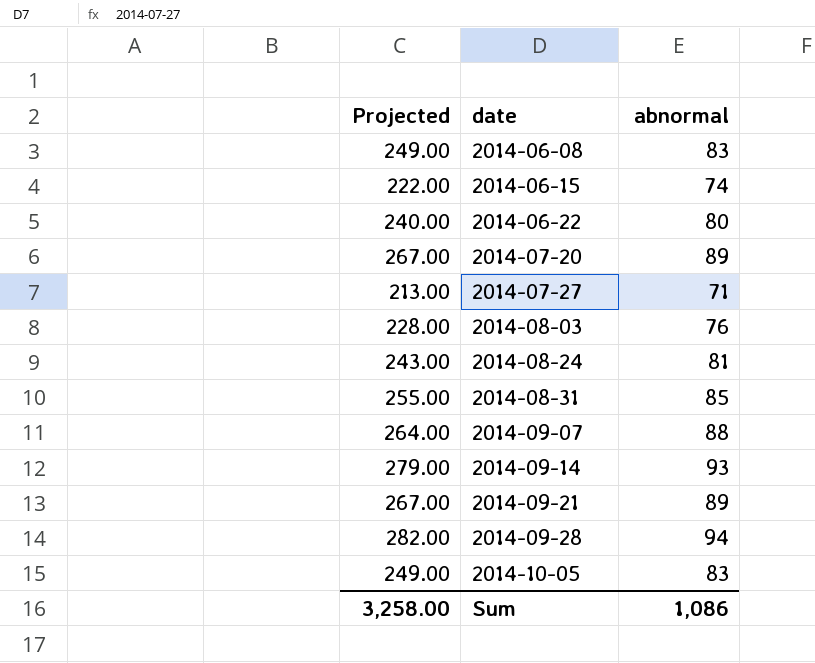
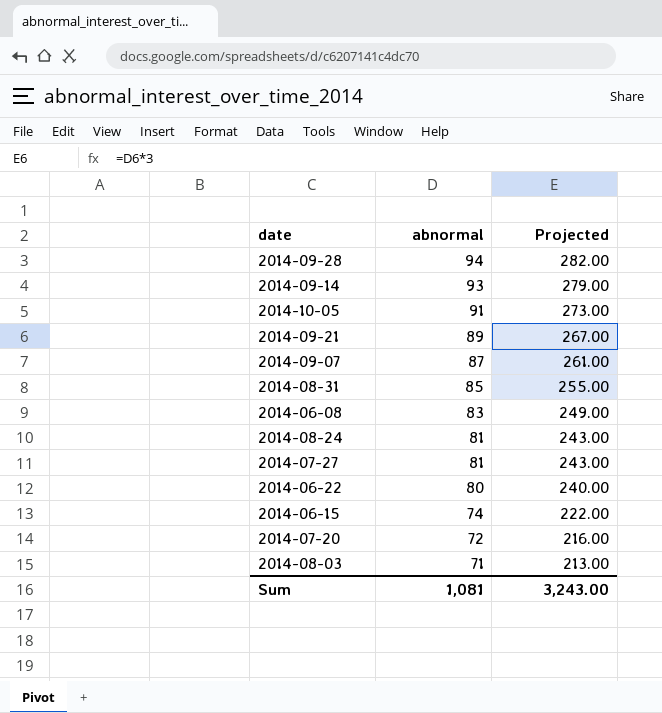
row order: date ascending -> abnormal descending
column Projected | position: 1 -> 3
2014-10-05 | abnormal: 83 -> 91
2014-10-05 | Projected: 249.00 -> 273.00
2014-09-07 | abnormal: 88 -> 87
2014-09-07 | Projected: 264.00 -> 261.00
2014-07-27 | abnormal: 71 -> 81
2014-07-27 | Projected: 213.00 -> 243.00
2014-07-20 | abnormal: 89 -> 72
2014-07-20 | Projected: 267.00 -> 216.00
2014-08-03 | abnormal: 76 -> 71
2014-08-03 | Projected: 228.00 -> 213.00
Sum | abnormal: 1,086 -> 1,081
Sum | Projected: 3,258.00 -> 3,243.00

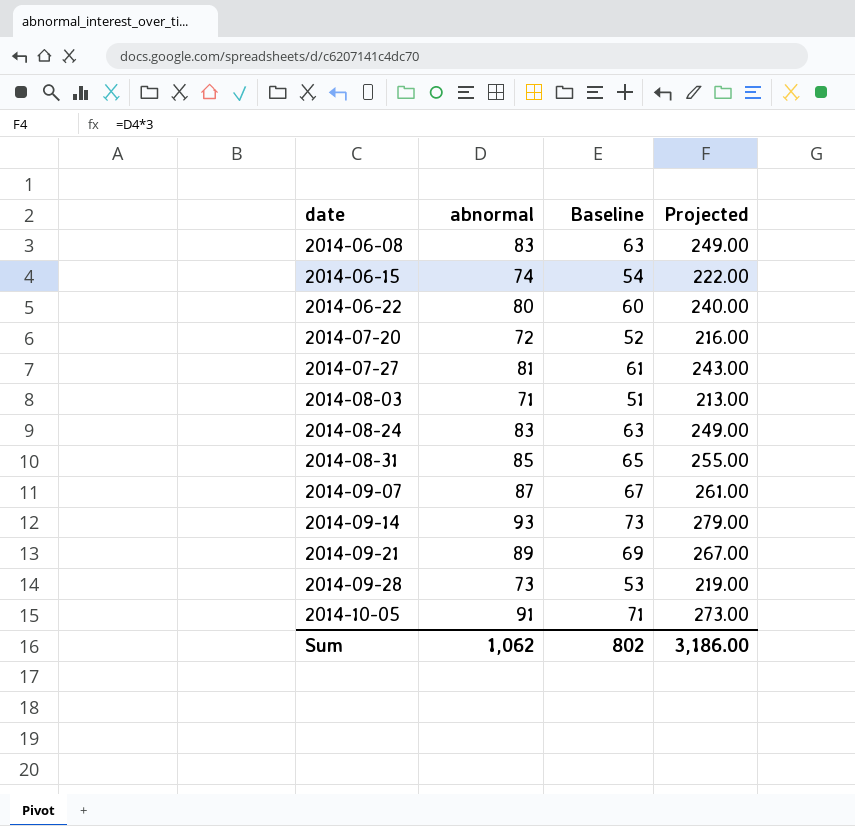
row order: abnormal descending -> date ascending
column Baseline | formula: none -> [abnormal] - 20
2014-08-24 | abnormal: 81 -> 83
2014-08-24 | Projected: 243.00 -> 249.00
2014-09-28 | abnormal: 94 -> 73
2014-09-28 | Projected: 282.00 -> 219.00
Sum | abnormal: 1,081 -> 1,062
Sum | Projected: 3,243.00 -> 3,186.00

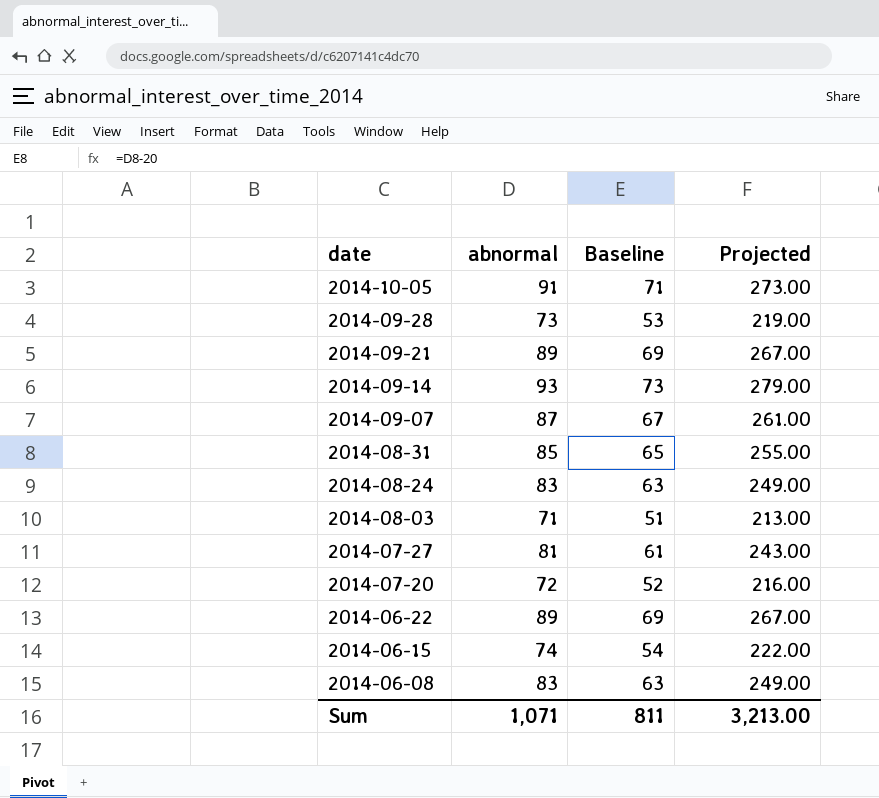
row order: date ascending -> date descending
2014-06-22 | abnormal: 80 -> 89
2014-06-22 | Baseline: 60 -> 69
2014-06-22 | Projected: 240.00 -> 267.00
Sum | abnormal: 1,062 -> 1,071
Sum | Baseline: 802 -> 811
Sum | Projected: 3,186.00 -> 3,213.00

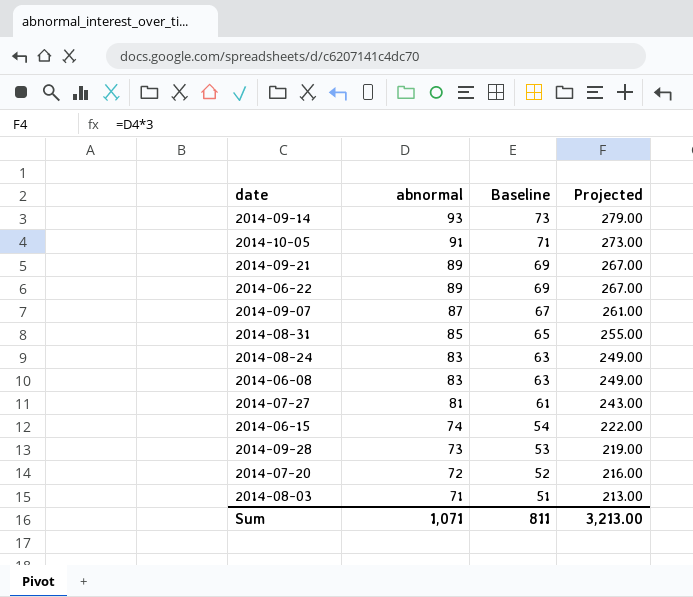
row order: date descending -> abnormal descending

